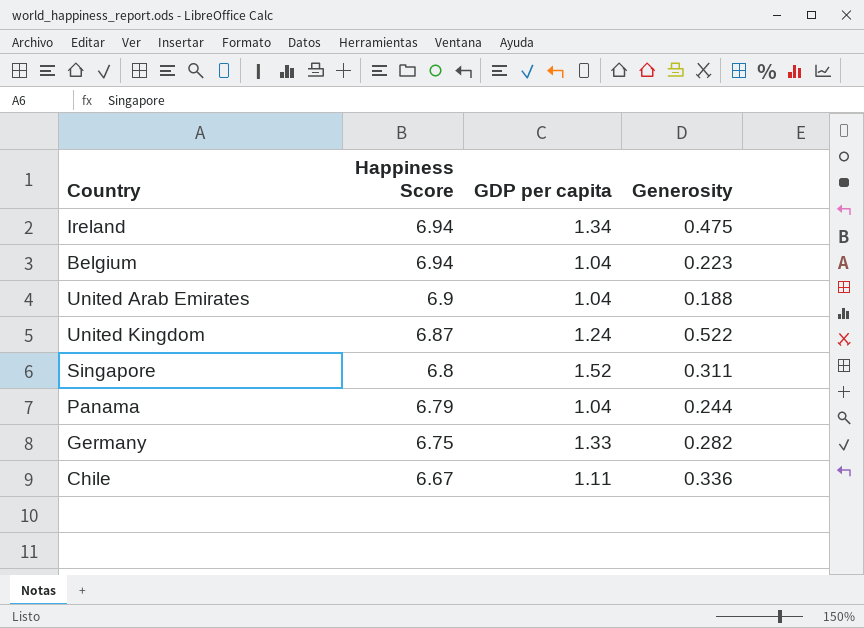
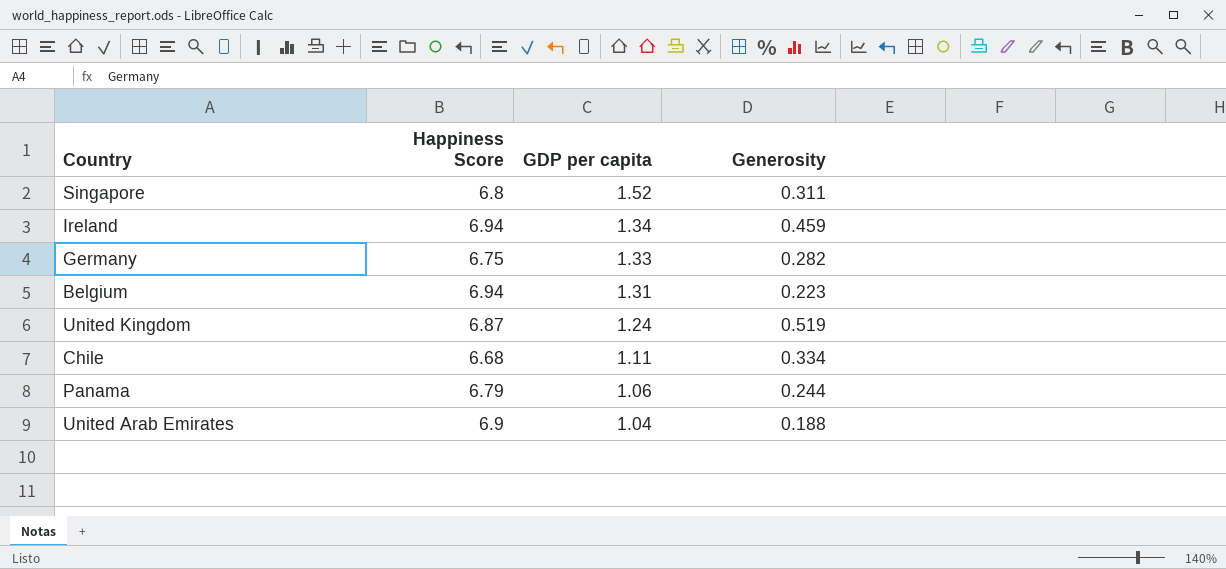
row order: Happiness Score descending -> GDP per capita descending
Ireland | Generosity: 0.475 -> 0.459
Belgium | GDP per capita: 1.04 -> 1.31
United Kingdom | Generosity: 0.522 -> 0.519
Chile | Happiness Score: 6.67 -> 6.68
Chile | Generosity: 0.336 -> 0.334
Panama | GDP per capita: 1.04 -> 1.06

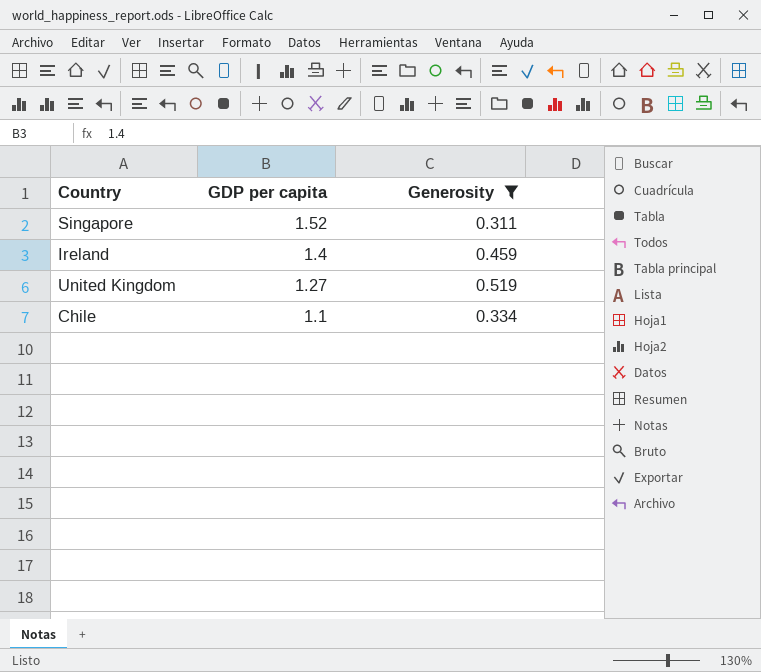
filter: none -> Generosity >= 0.311
column Happiness Score | position: 2 -> none
Ireland | GDP per capita: 1.34 -> 1.4
United Kingdom | GDP per capita: 1.24 -> 1.27
Chile | GDP per capita: 1.11 -> 1.1

